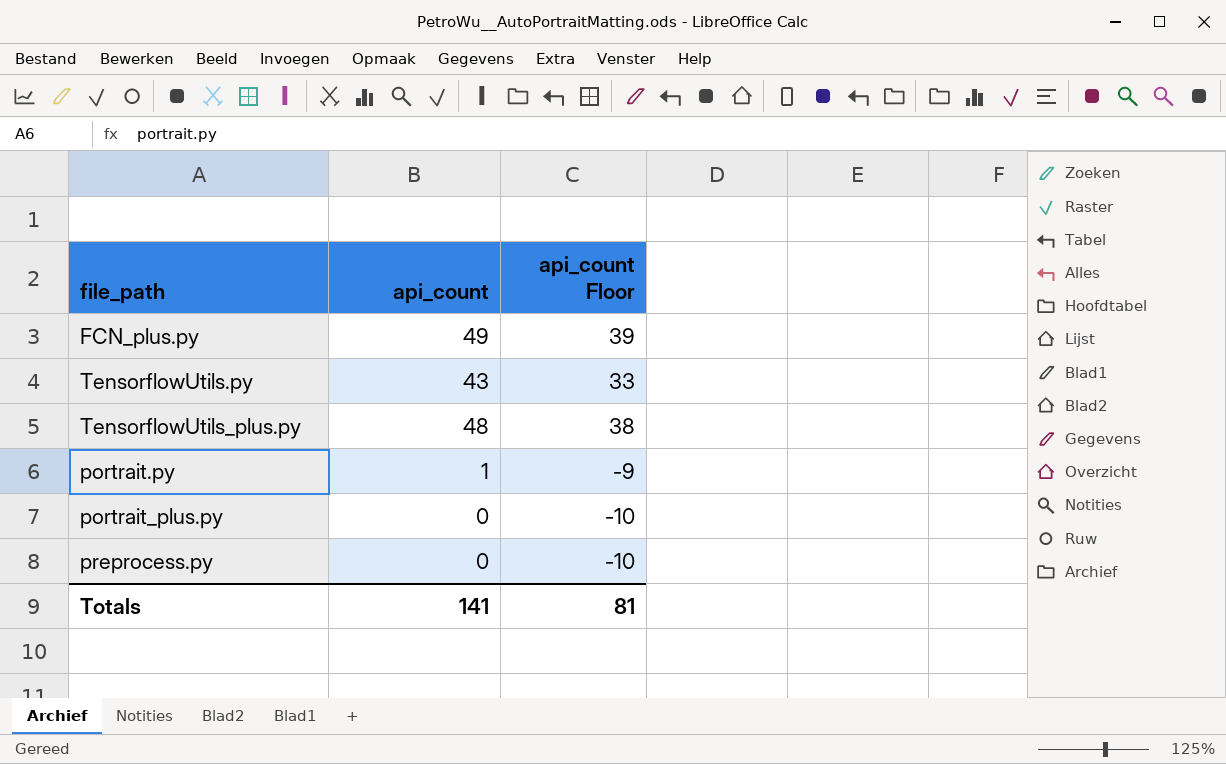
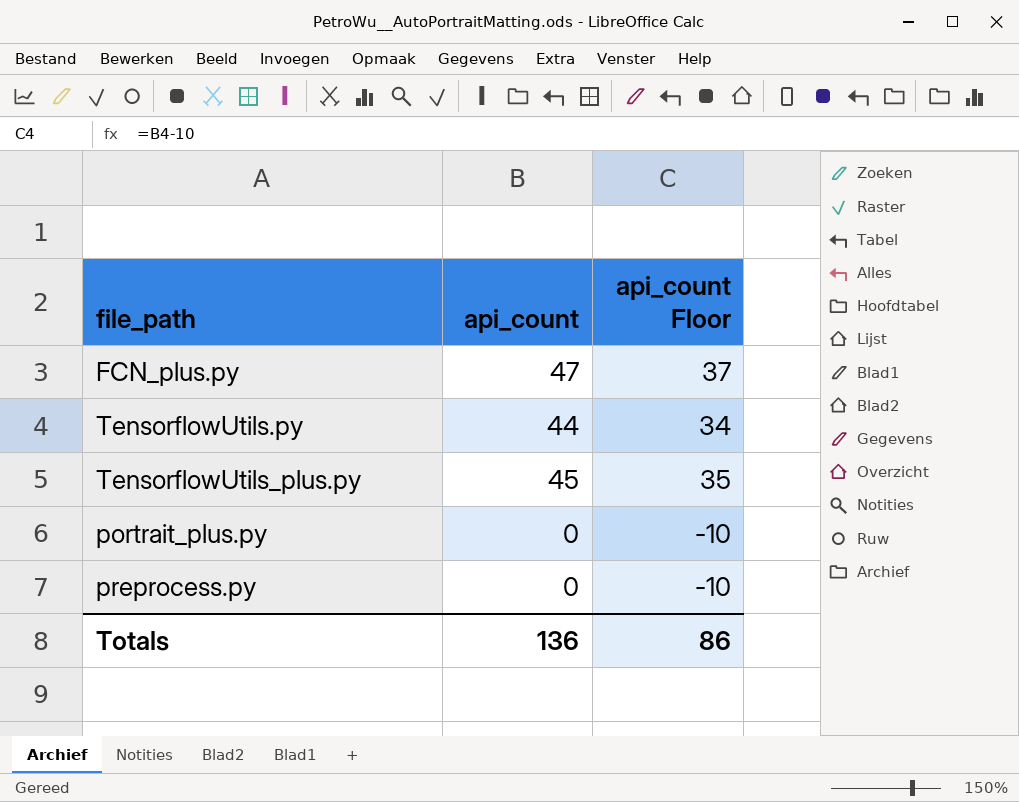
row portrait.py: 1 | -9 -> none
FCN_plus.py | api_count: 49 -> 47
FCN_plus.py | api_count Floor: 39 -> 37
TensorflowUtils.py | api_count: 43 -> 44
TensorflowUtils.py | api_count Floor: 33 -> 34
TensorflowUtils_plus.py | api_count: 48 -> 45
TensorflowUtils_plus.py | api_count Floor: 38 -> 35
Totals | api_count: 141 -> 136
Totals | api_count Floor: 81 -> 86

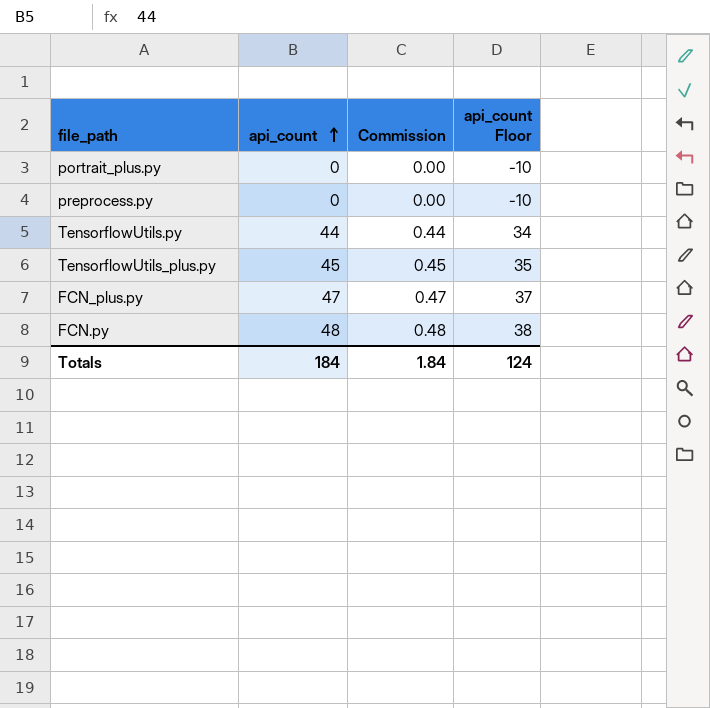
row order: none -> api_count ascending
column Commission | formula: none -> [api_count] * 0.01
row FCN.py: none -> 48 | 0.48 | 38
Totals | api_count: 136 -> 184
Totals | api_count Floor: 86 -> 124

